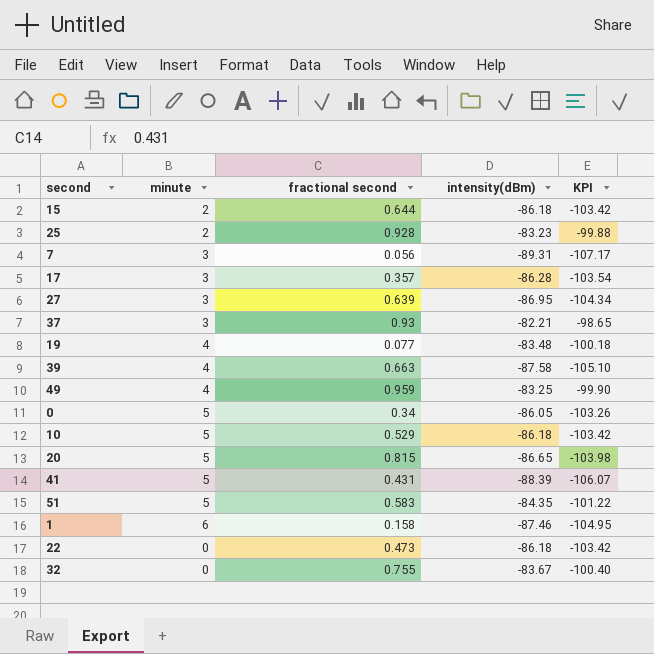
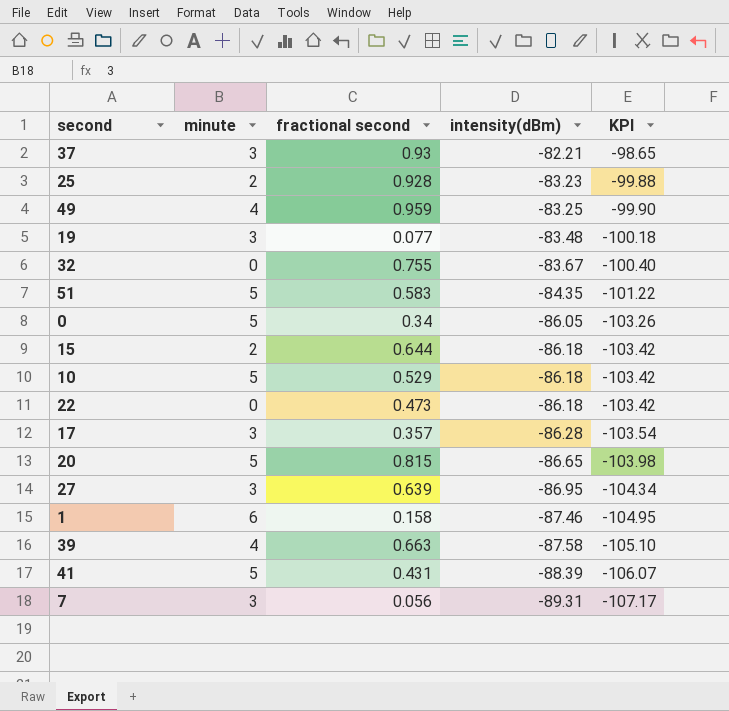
row order: none -> intensity(dBm) descending
19 | minute: 4 -> 3

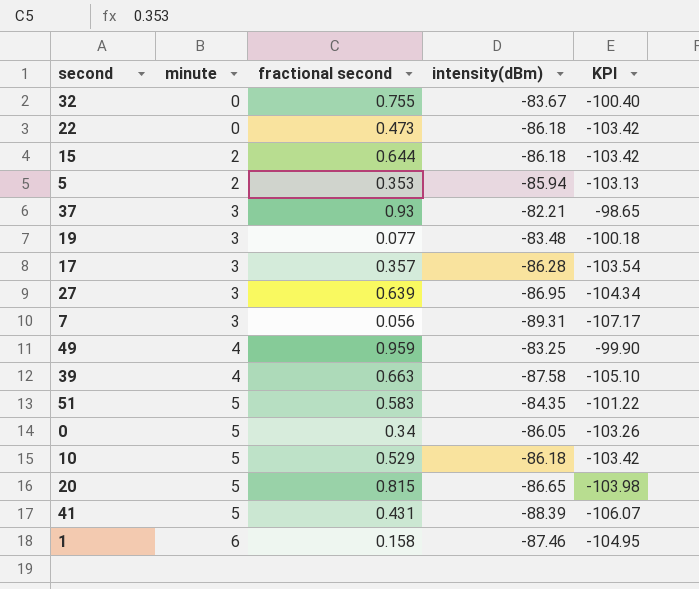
row order: intensity(dBm) descending -> minute ascending
row 25: 2 | 0.928 | -83.23 | -99.88 -> none
row 5: none -> 2 | 0.353 | -85.94 | -103.13

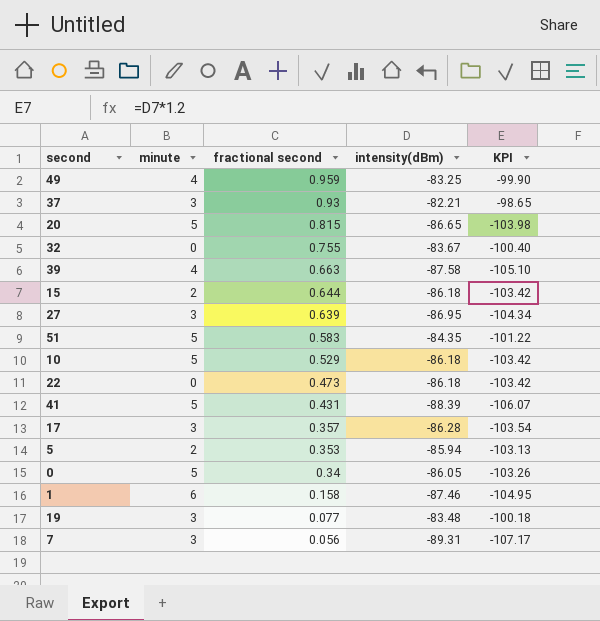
row order: minute ascending -> fractional second descending

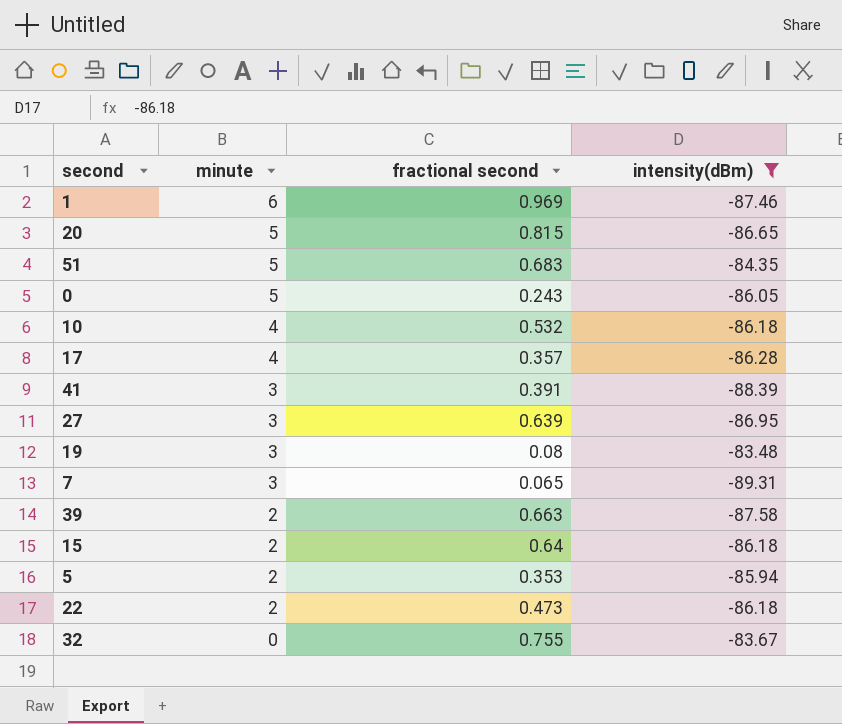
filter: none -> intensity(dBm) <= -83.48
row order: fractional second descending -> minute descending
column KPI | formula: [intensity(dBm)] * 1.2 -> none
1 | fractional second: 0.158 -> 0.969
51 | fractional second: 0.583 -> 0.683
0 | fractional second: 0.34 -> 0.243
10 | minute: 5 -> 4
10 | fractional second: 0.529 -> 0.532
17 | minute: 3 -> 4
41 | minute: 5 -> 3
41 | fractional second: 0.431 -> 0.391
19 | fractional second: 0.077 -> 0.08
7 | fractional second: 0.056 -> 0.065
39 | minute: 4 -> 2
15 | fractional second: 0.644 -> 0.64
22 | minute: 0 -> 2

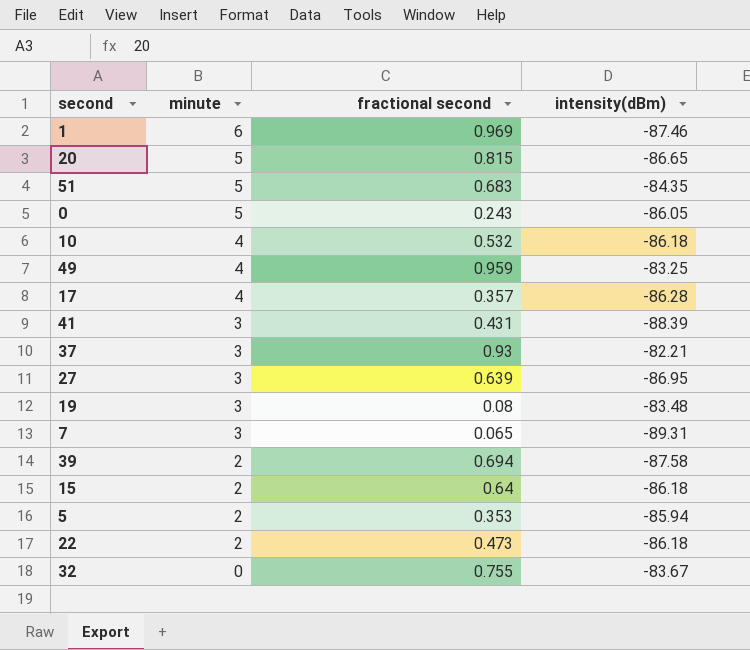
filter: intensity(dBm) <= -83.48 -> none
41 | fractional second: 0.391 -> 0.431
39 | fractional second: 0.663 -> 0.694

